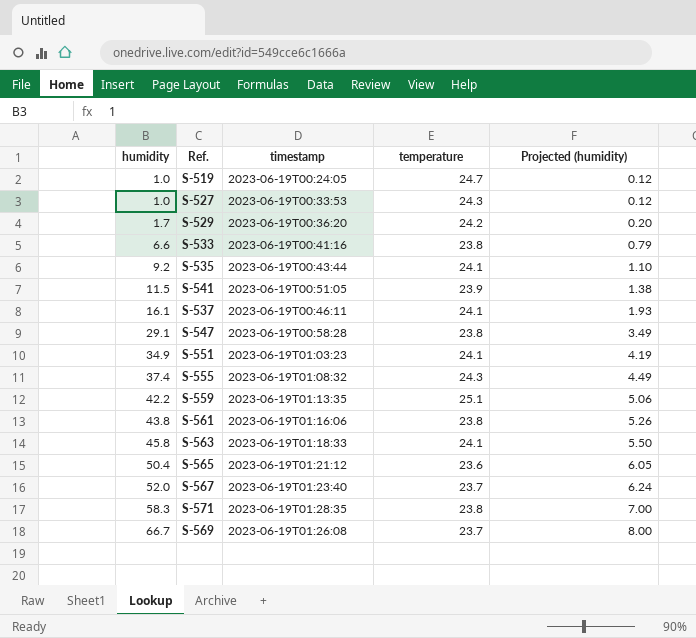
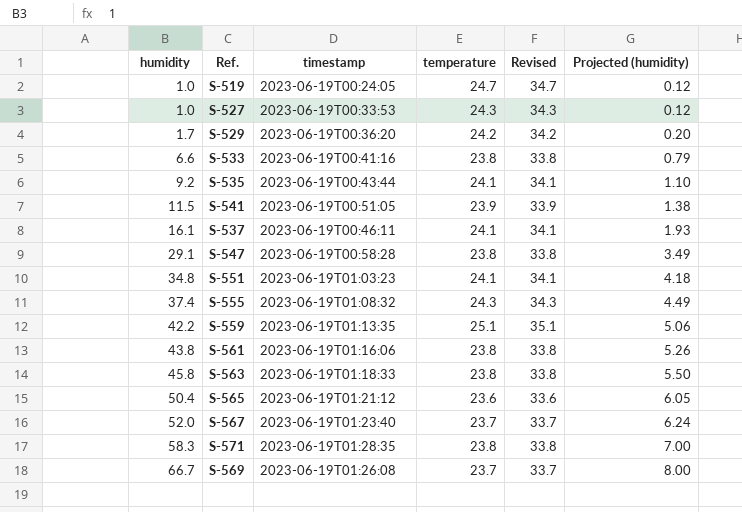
column Revised | formula: none -> [temperature] + 10
S-551 | humidity: 34.9 -> 34.8
S-551 | Projected (humidity): 4.19 -> 4.18
S-563 | temperature: 24.1 -> 23.8

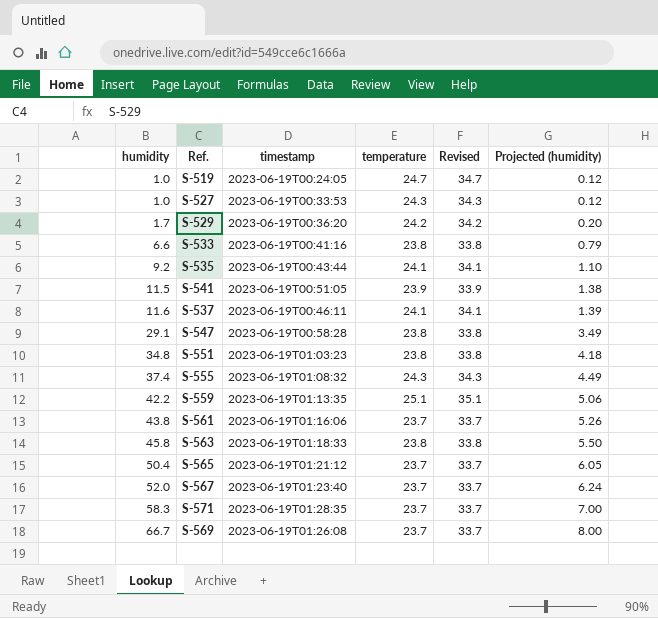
S-537 | humidity: 16.1 -> 11.6
S-537 | Projected (humidity): 1.93 -> 1.39
S-551 | temperature: 24.1 -> 23.8
S-551 | Revised: 34.1 -> 33.8
S-561 | temperature: 23.8 -> 23.7
S-561 | Revised: 33.8 -> 33.7
S-565 | temperature: 23.6 -> 23.7
S-565 | Revised: 33.6 -> 33.7
S-571 | temperature: 23.8 -> 23.7
S-571 | Revised: 33.8 -> 33.7

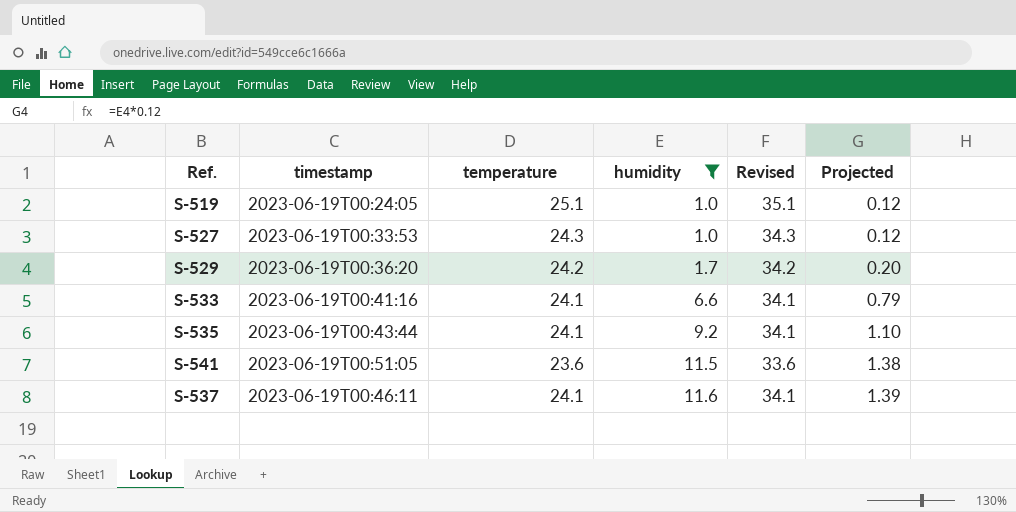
filter: none -> humidity <= 11.6
column humidity | position: 1 -> 4
column name: Projected (humidity) -> Projected
S-519 | temperature: 24.7 -> 25.1
S-519 | Revised: 34.7 -> 35.1
S-533 | temperature: 23.8 -> 24.1
S-533 | Revised: 33.8 -> 34.1
S-541 | temperature: 23.9 -> 23.6
S-541 | Revised: 33.9 -> 33.6

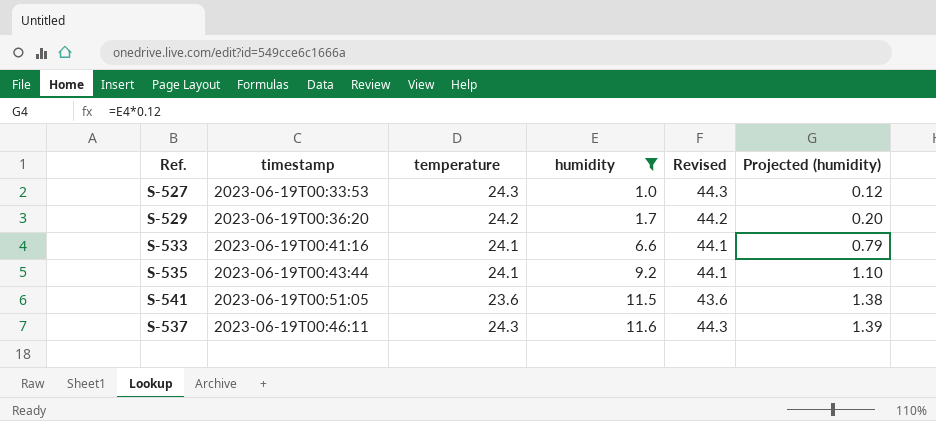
column Revised | formula: [temperature] + 10 -> [temperature] + 20
column name: Projected -> Projected (humidity)
row S-519: 2023-06-19T00:24:05 | 25.1 | 1.0 | 35.1 | 0.12 -> none
S-537 | temperature: 24.1 -> 24.3

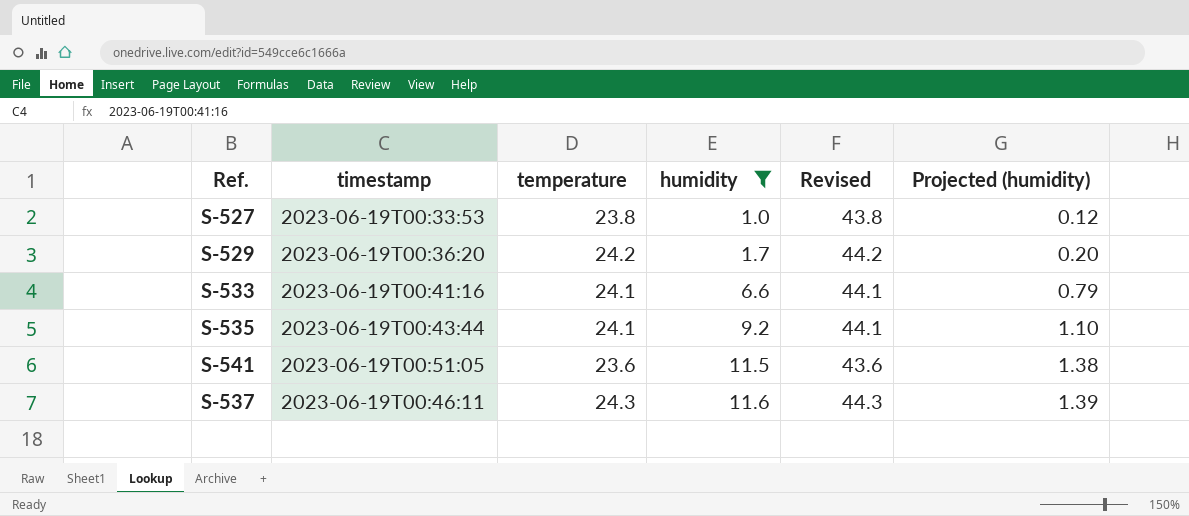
S-527 | temperature: 24.3 -> 23.8
S-527 | Revised: 44.3 -> 43.8

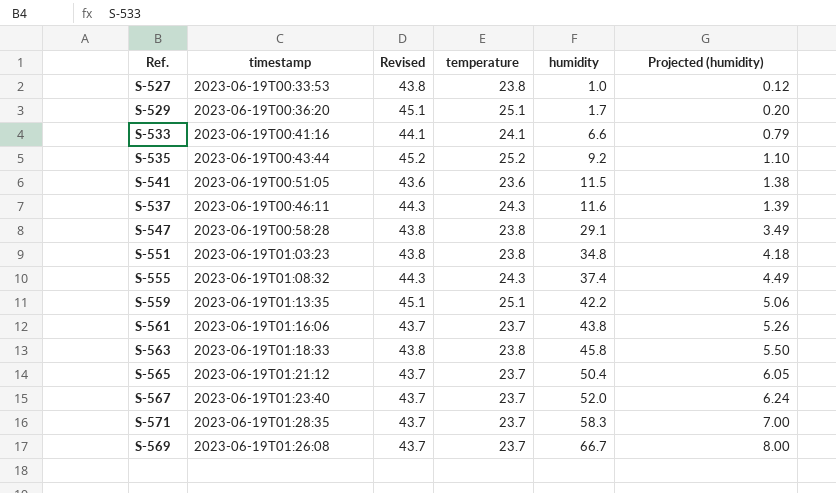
filter: humidity <= 11.6 -> none
column Revised | position: 5 -> 3
S-529 | Revised: 44.2 -> 45.1
S-529 | temperature: 24.2 -> 25.1
S-535 | Revised: 44.1 -> 45.2
S-535 | temperature: 24.1 -> 25.2

